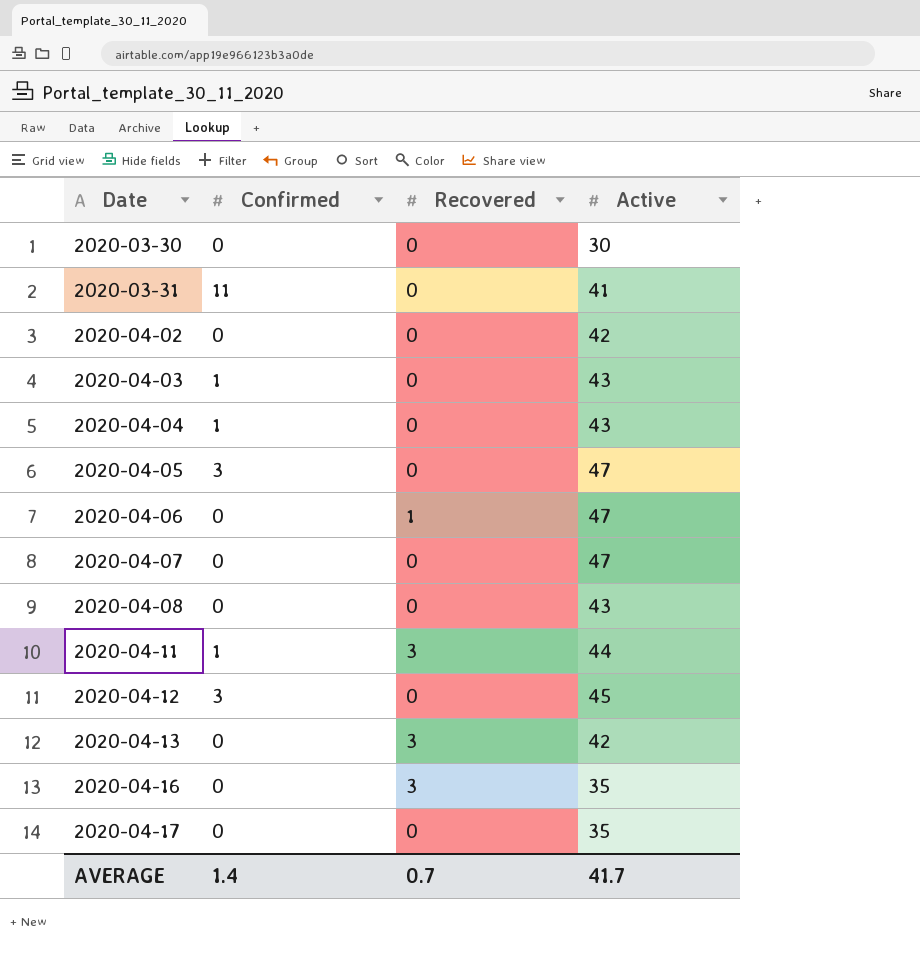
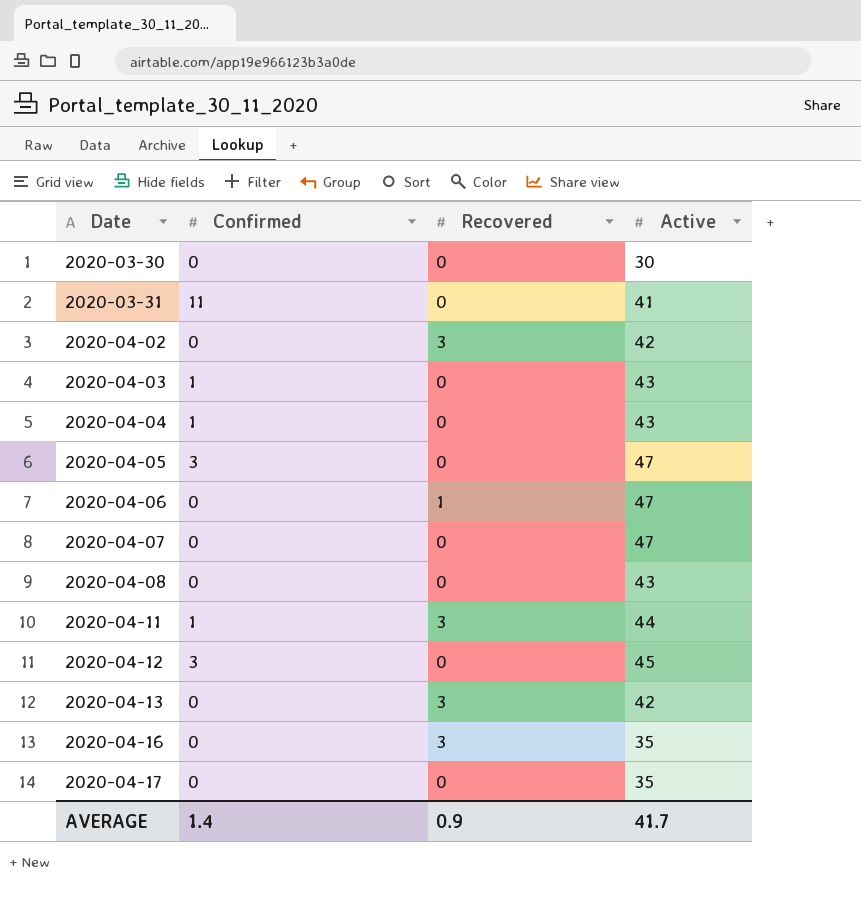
2020-04-02 | Recovered: 0 -> 3
AVERAGE | Recovered: 0.7 -> 0.9

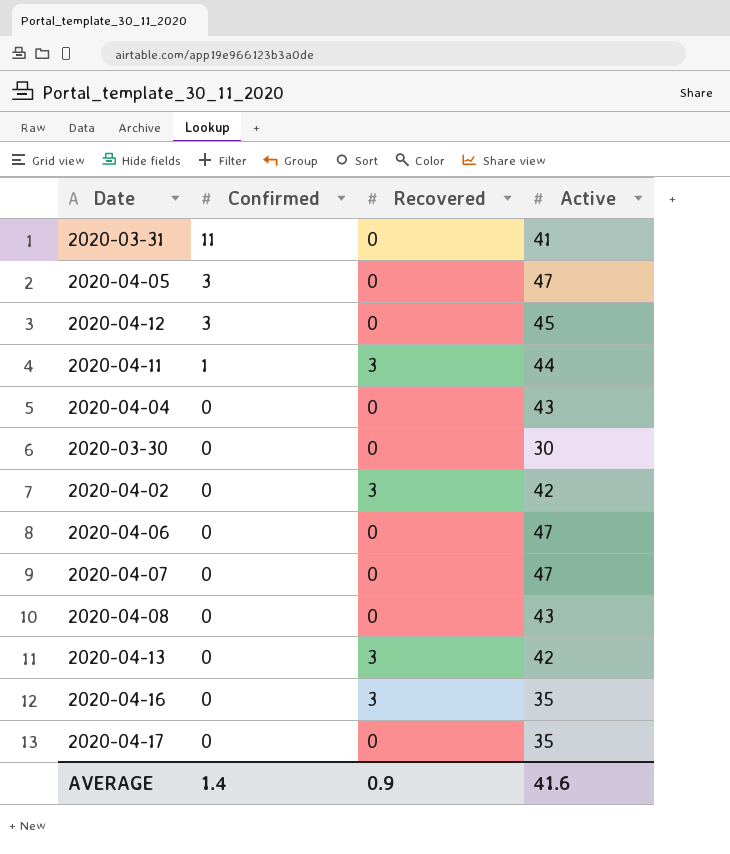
row order: Date ascending -> Confirmed descending
row 2020-04-03: 1 | 0 | 43 -> none
2020-04-04 | Confirmed: 1 -> 0
2020-04-06 | Recovered: 1 -> 0
AVERAGE | Active: 41.7 -> 41.6

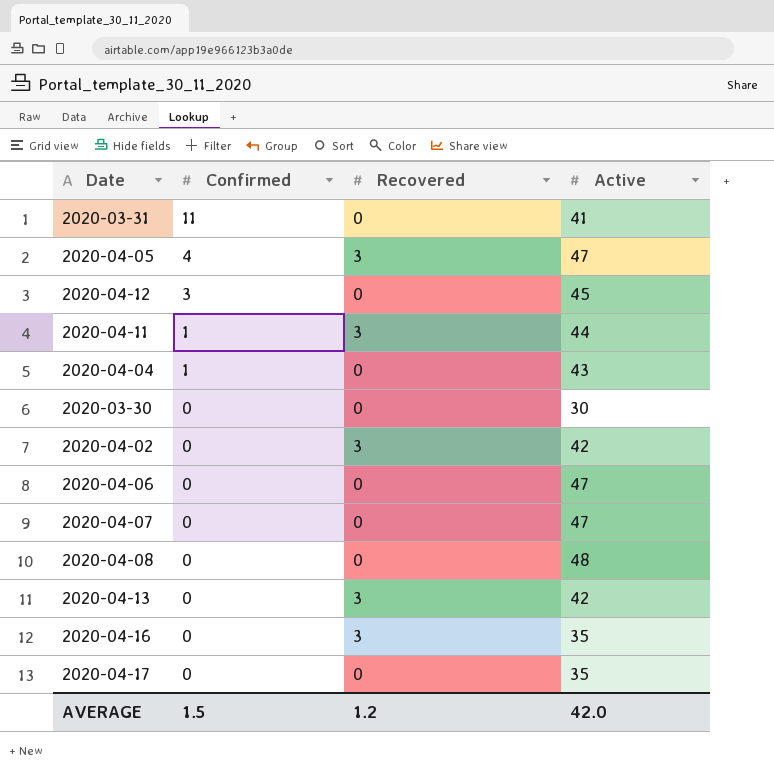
2020-04-05 | Confirmed: 3 -> 4
2020-04-05 | Recovered: 0 -> 3
2020-04-04 | Confirmed: 0 -> 1
2020-04-08 | Active: 43 -> 48
AVERAGE | Confirmed: 1.4 -> 1.5
AVERAGE | Recovered: 0.9 -> 1.2
AVERAGE | Active: 41.6 -> 42.0

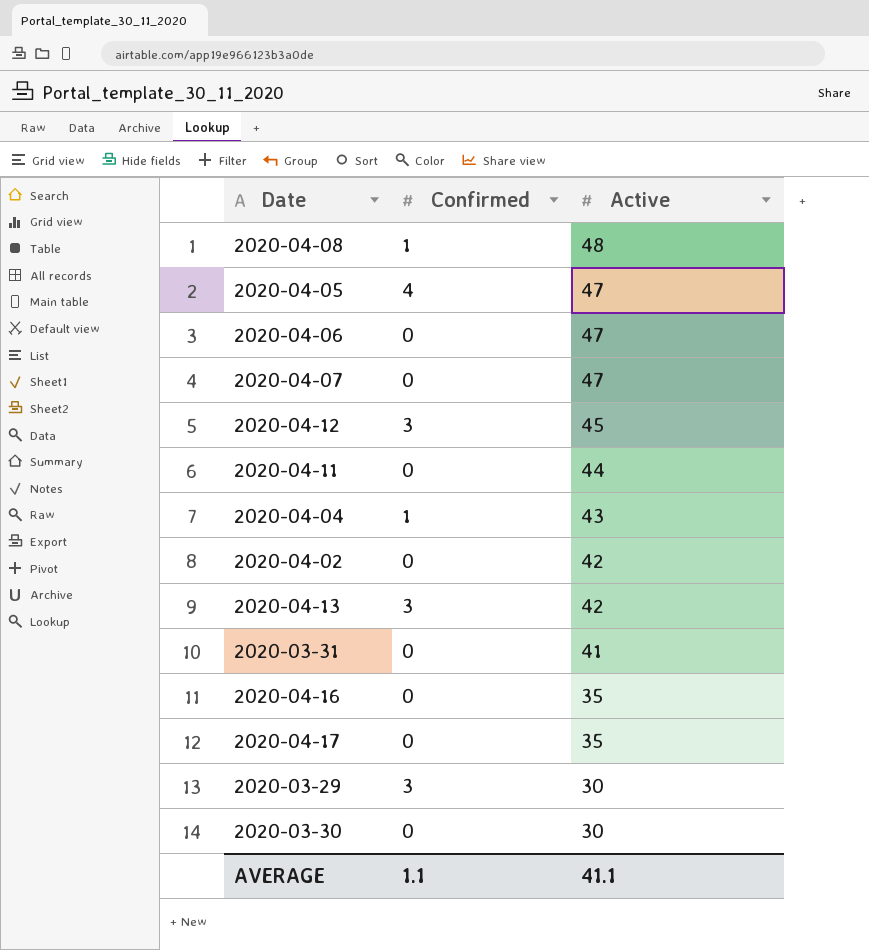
row order: Confirmed descending -> Active descending
column Recovered | position: 3 -> none
2020-04-08 | Confirmed: 0 -> 1
2020-04-11 | Confirmed: 1 -> 0
2020-04-13 | Confirmed: 0 -> 3
2020-03-31 | Confirmed: 11 -> 0
row 2020-03-29: none -> 3 | 30
AVERAGE | Confirmed: 1.5 -> 1.1
AVERAGE | Active: 42.0 -> 41.1

